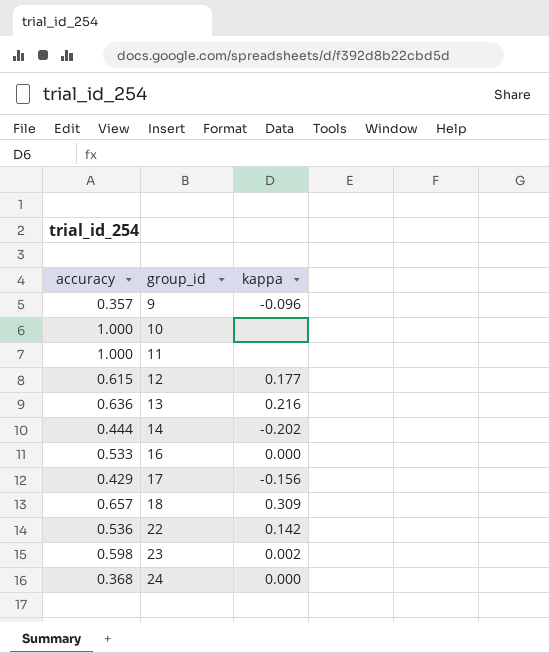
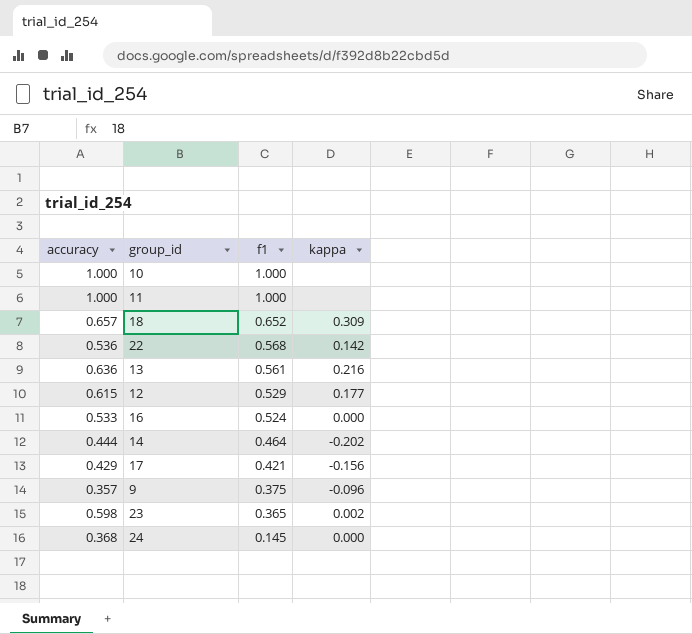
row order: group_id ascending -> f1 descending
column f1 | position: none -> 3

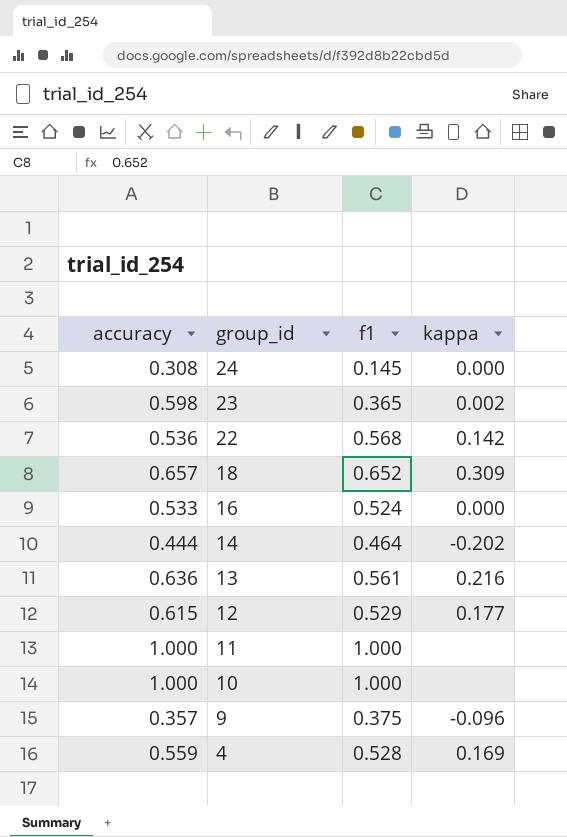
row order: f1 descending -> group_id descending
row 17: 0.429 | 0.421 | -0.156 -> none
24 | accuracy: 0.368 -> 0.308
row 4: none -> 0.559 | 0.528 | 0.169

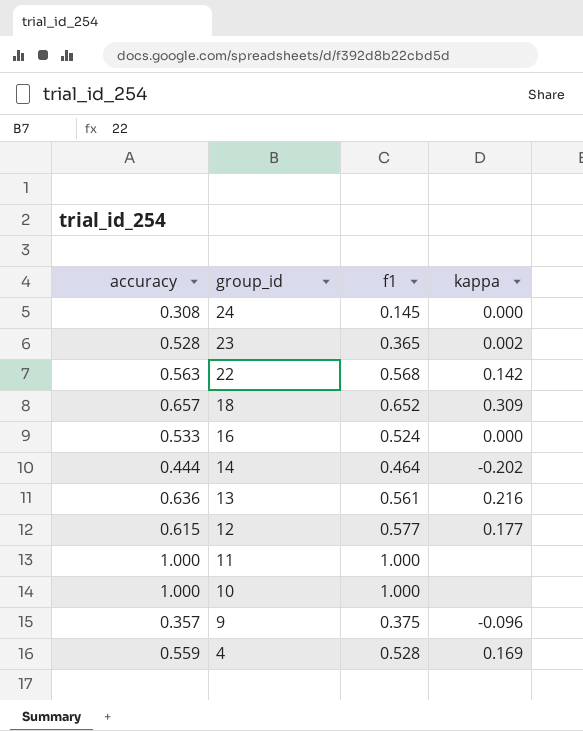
23 | accuracy: 0.598 -> 0.528
22 | accuracy: 0.536 -> 0.563
12 | f1: 0.529 -> 0.577

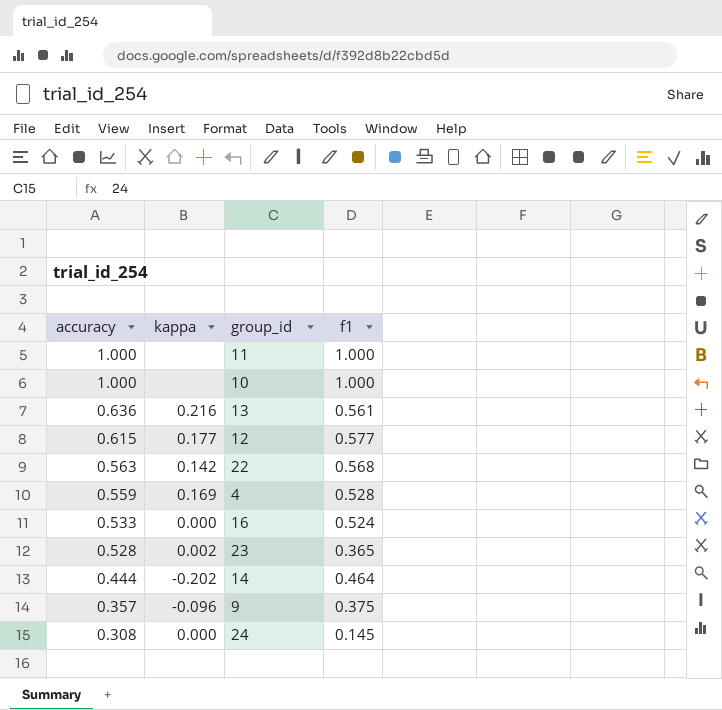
row order: group_id descending -> accuracy descending
column kappa | position: 4 -> 2
row 18: 0.657 | 0.652 | 0.309 -> none

